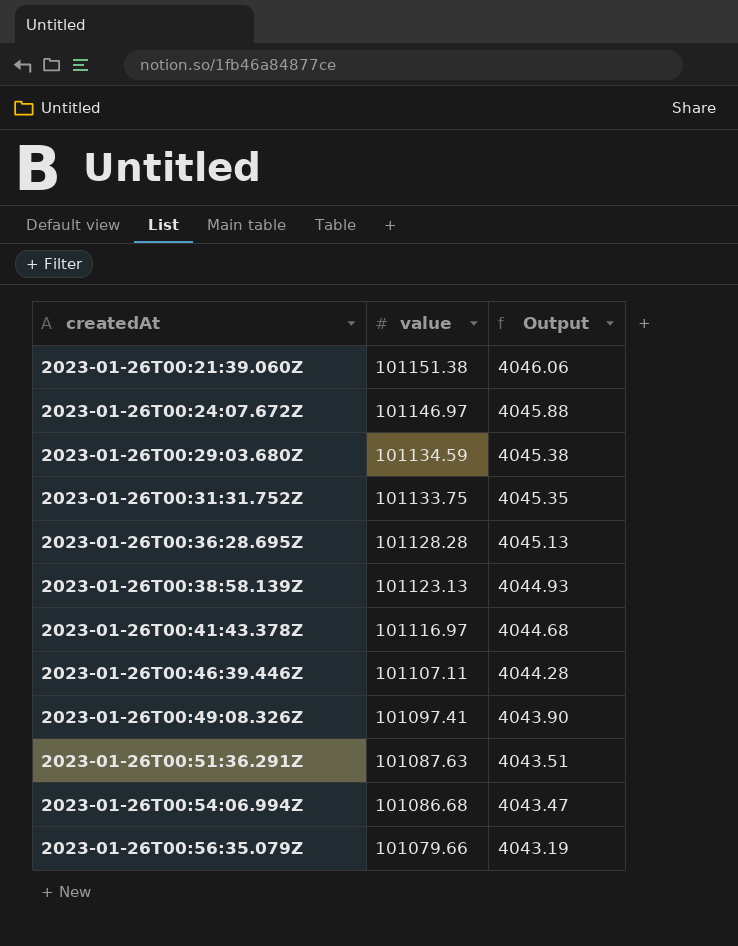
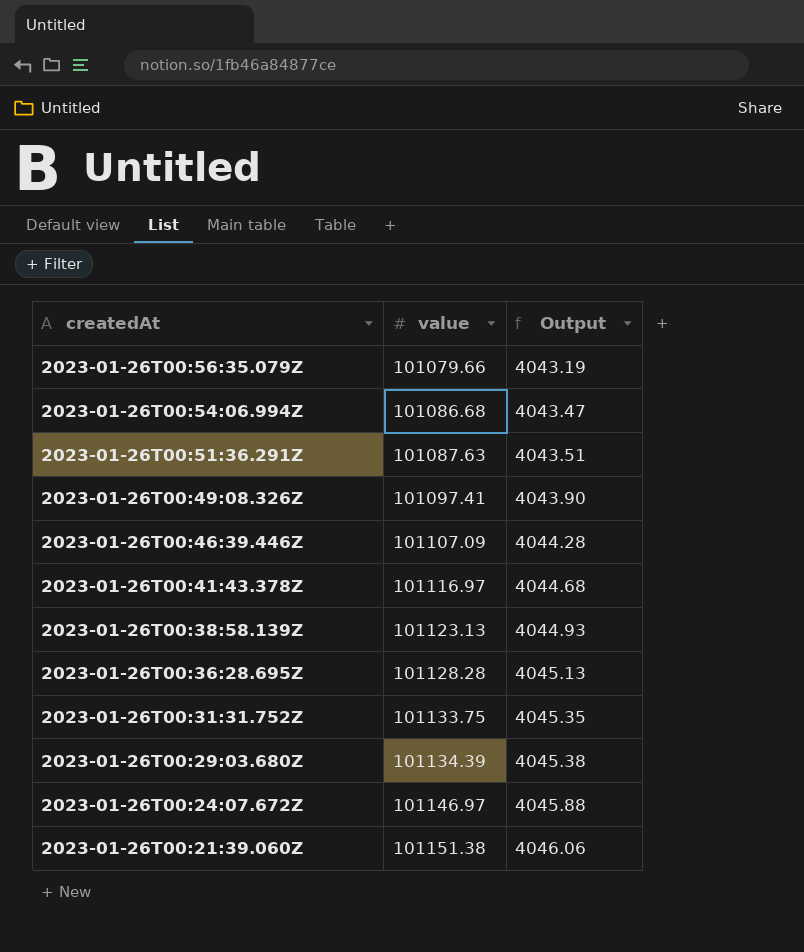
row order: createdAt ascending -> createdAt descending
2023-01-26T00:46:39.446Z | value: 101107.11 -> 101107.09
2023-01-26T00:29:03.680Z | value: 101134.59 -> 101134.39

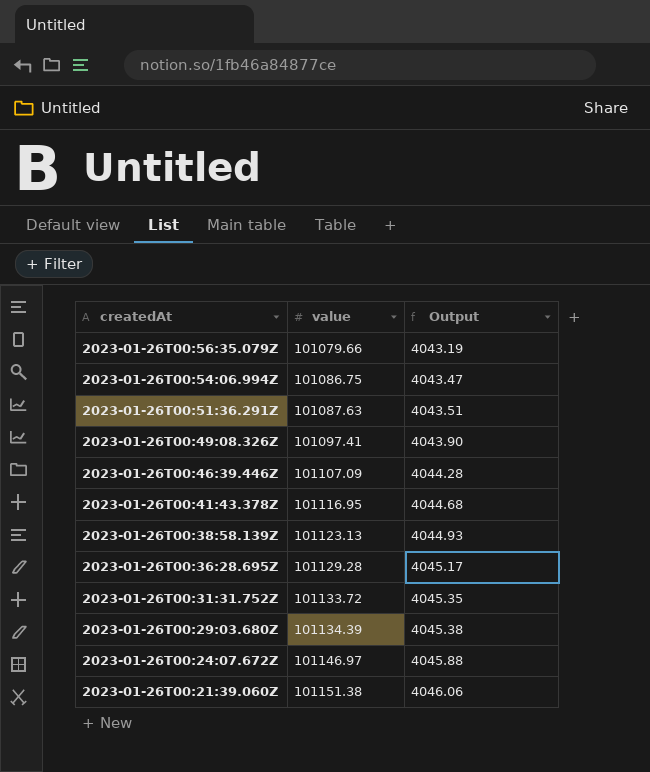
2023-01-26T00:54:06.994Z | value: 101086.68 -> 101086.75
2023-01-26T00:41:43.378Z | value: 101116.97 -> 101116.95
2023-01-26T00:36:28.695Z | value: 101128.28 -> 101129.28
2023-01-26T00:36:28.695Z | Output: 4045.13 -> 4045.17
2023-01-26T00:31:31.752Z | value: 101133.75 -> 101133.72

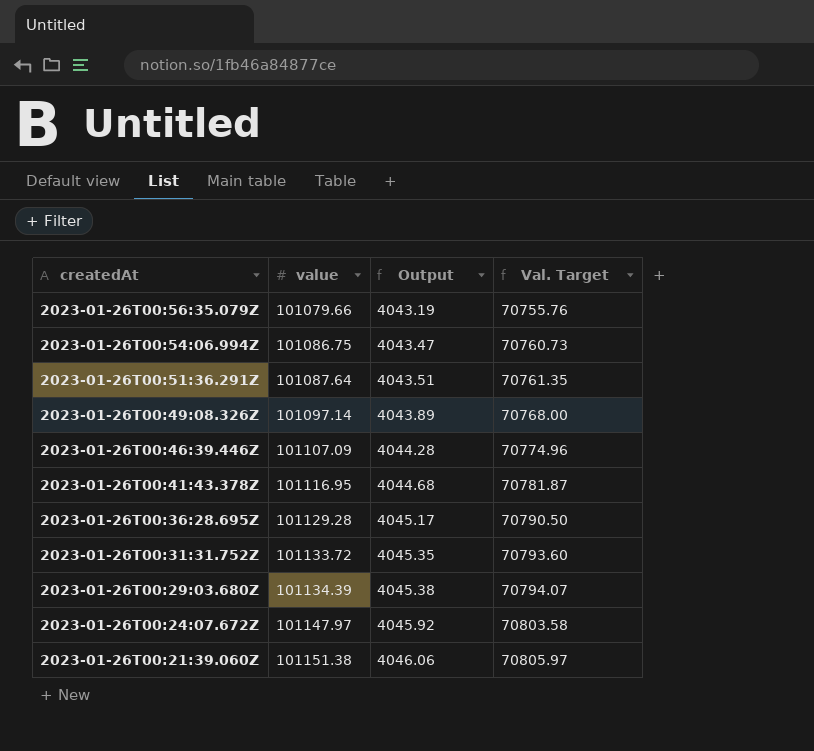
column Val. Target | formula: none -> [value] * 0.7
row 2023-01-26T00:38:58.139Z: 101123.13 | 4044.93 -> none
2023-01-26T00:51:36.291Z | value: 101087.63 -> 101087.64
2023-01-26T00:49:08.326Z | value: 101097.41 -> 101097.14
2023-01-26T00:49:08.326Z | Output: 4043.90 -> 4043.89
2023-01-26T00:24:07.672Z | value: 101146.97 -> 101147.97
2023-01-26T00:24:07.672Z | Output: 4045.88 -> 4045.92

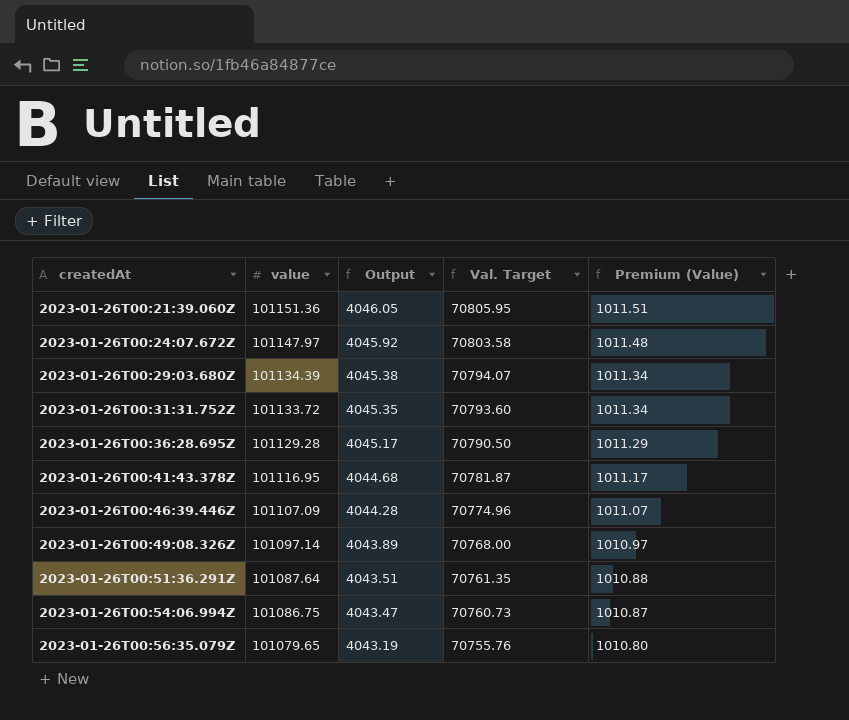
row order: createdAt descending -> createdAt ascending
column Premium (Value) | formula: none -> [value] * 0.01
2023-01-26T00:21:39.060Z | value: 101151.38 -> 101151.36
2023-01-26T00:21:39.060Z | Output: 4046.06 -> 4046.05
2023-01-26T00:21:39.060Z | Val. Target: 70805.97 -> 70805.95
2023-01-26T00:56:35.079Z | value: 101079.66 -> 101079.65

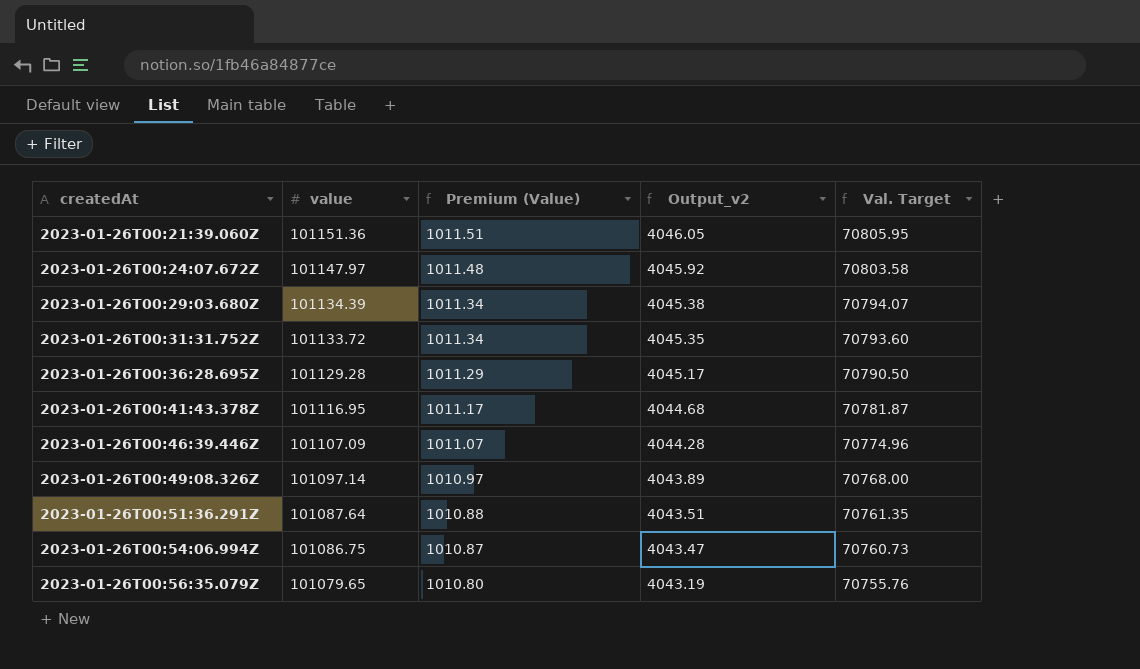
column Premium (Value) | position: 5 -> 3
column name: Output -> Output_v2

